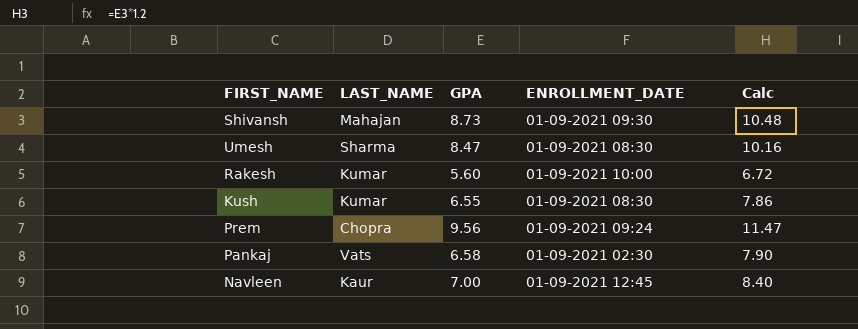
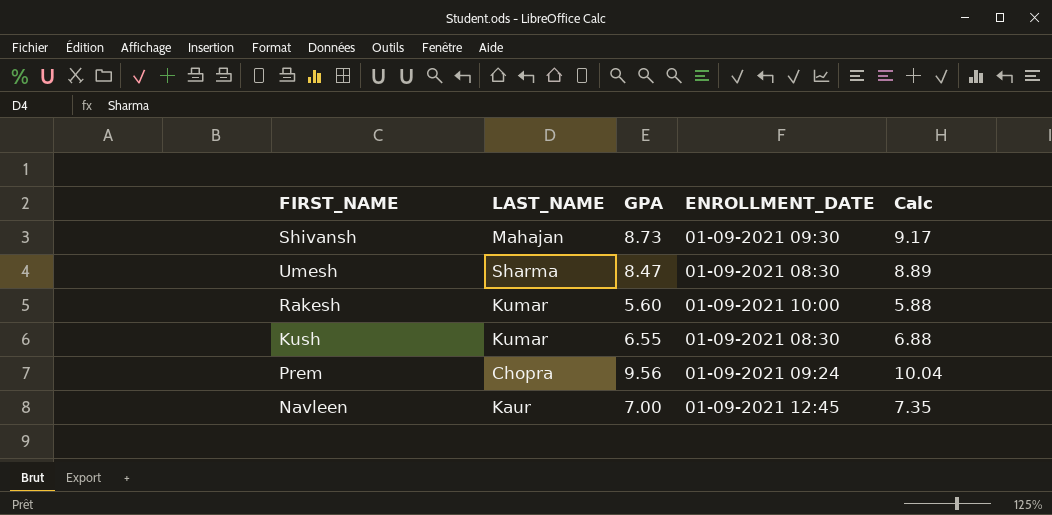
column Calc | formula: [GPA] * 1.2 -> [GPA] * 1.05
row Pankaj: Vats | 6.58 | 01-09-2021 02:30 | 7.90 -> none

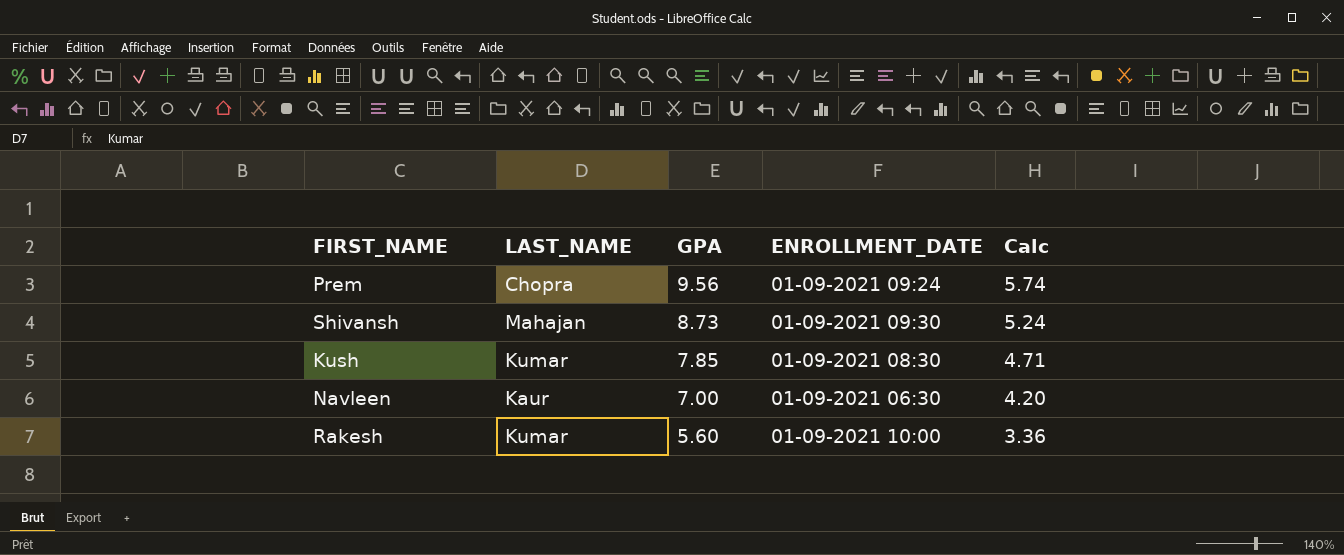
row order: none -> GPA descending
column Calc | formula: [GPA] * 1.05 -> [GPA] * 0.6
row Umesh: Sharma | 8.47 | 01-09-2021 08:30 | 8.89 -> none
Kush | GPA: 6.55 -> 7.85
Navleen | ENROLLMENT_DATE: 01-09-2021 12:45 -> 01-09-2021 06:30

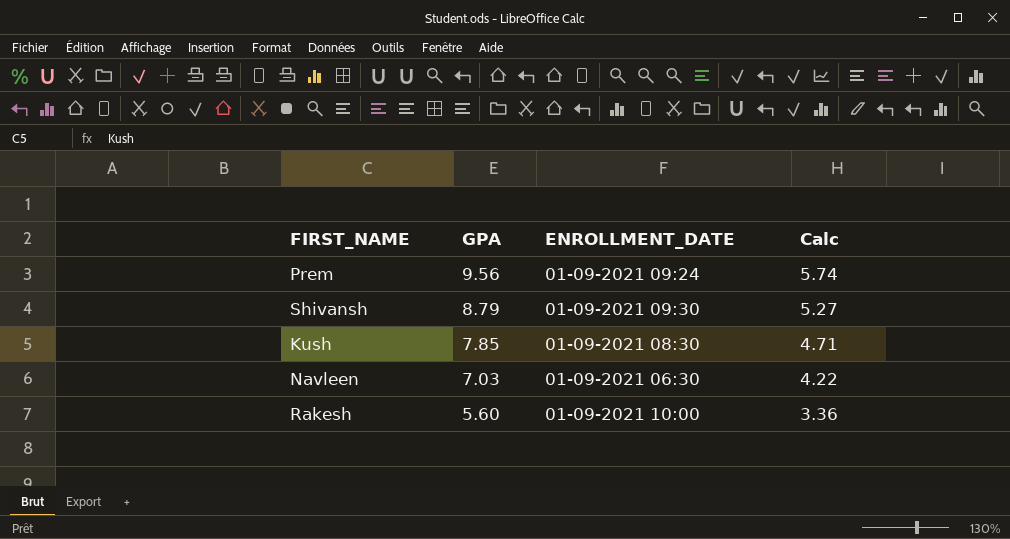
column LAST_NAME | position: 2 -> none
Shivansh | GPA: 8.73 -> 8.79
Shivansh | Calc: 5.24 -> 5.27
Navleen | GPA: 7.00 -> 7.03
Navleen | Calc: 4.20 -> 4.22

